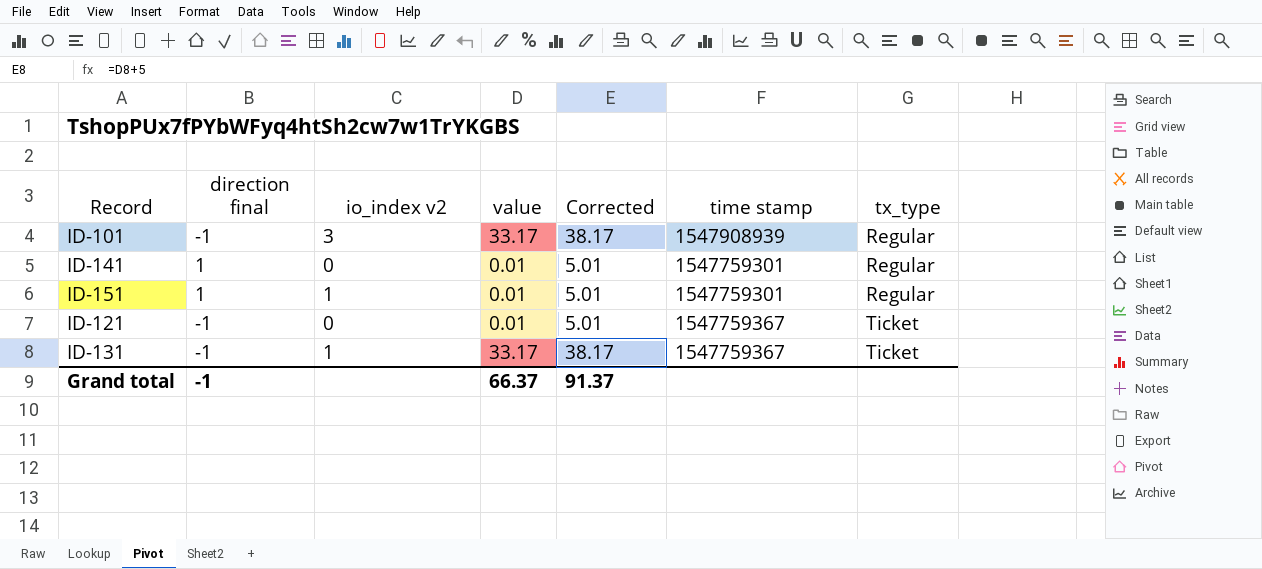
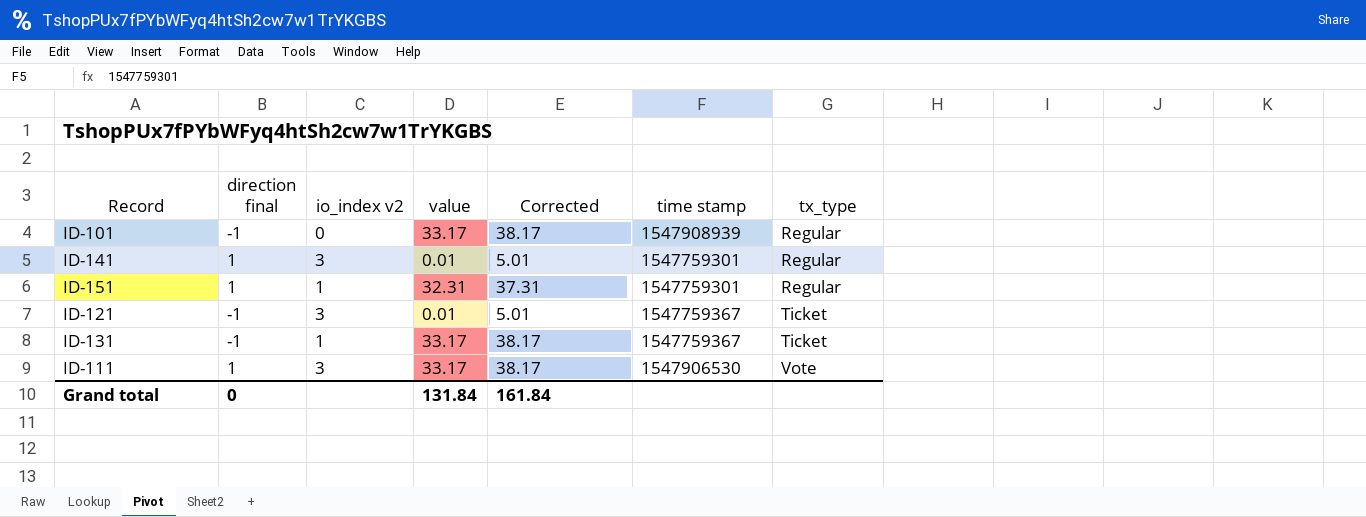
ID-101 | io_index v2: 3 -> 0
ID-141 | io_index v2: 0 -> 3
ID-151 | value: 0.01 -> 32.31
ID-151 | Corrected: 5.01 -> 37.31
ID-121 | io_index v2: 0 -> 3
row ID-111: none -> 1 | 3 | 33.17 | 38.17 | 1547906530 | Vote
Grand total | direction final: -1 -> 0
Grand total | value: 66.37 -> 131.84
Grand total | Corrected: 91.37 -> 161.84

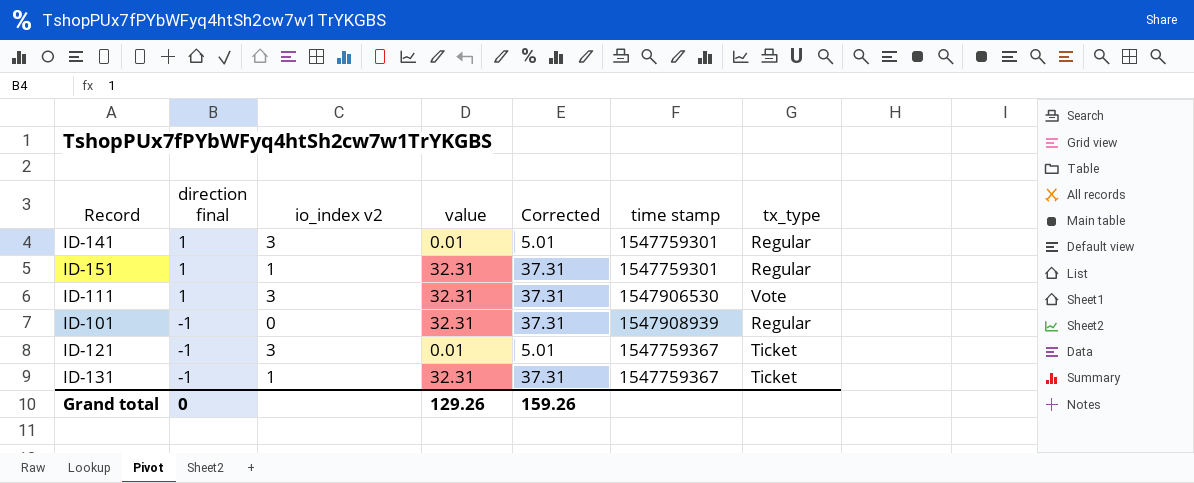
row order: tx_type ascending -> direction final descending
ID-111 | value: 33.17 -> 32.31
ID-111 | Corrected: 38.17 -> 37.31
ID-101 | value: 33.17 -> 32.31
ID-101 | Corrected: 38.17 -> 37.31
ID-131 | value: 33.17 -> 32.31
ID-131 | Corrected: 38.17 -> 37.31
Grand total | value: 131.84 -> 129.26
Grand total | Corrected: 161.84 -> 159.26

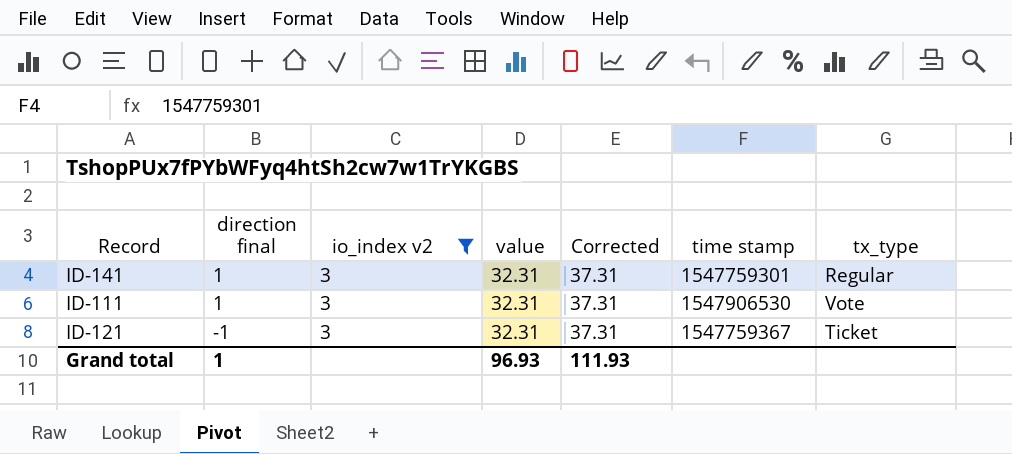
filter: none -> io_index v2 = 3
ID-141 | value: 0.01 -> 32.31
ID-141 | Corrected: 5.01 -> 37.31
ID-121 | value: 0.01 -> 32.31
ID-121 | Corrected: 5.01 -> 37.31
Grand total | direction final: 0 -> 1
Grand total | value: 129.26 -> 96.93
Grand total | Corrected: 159.26 -> 111.93

